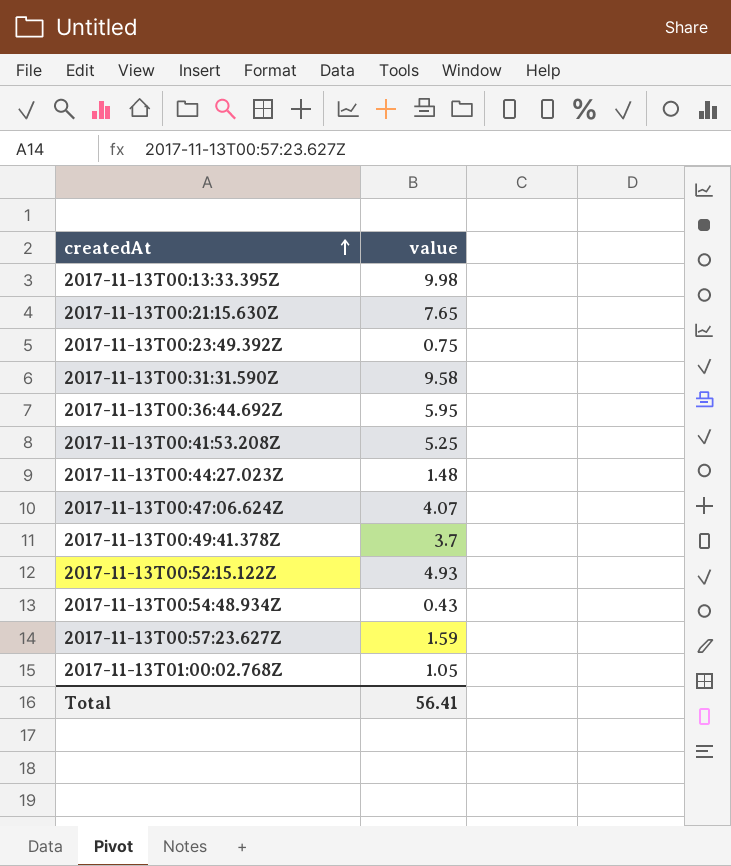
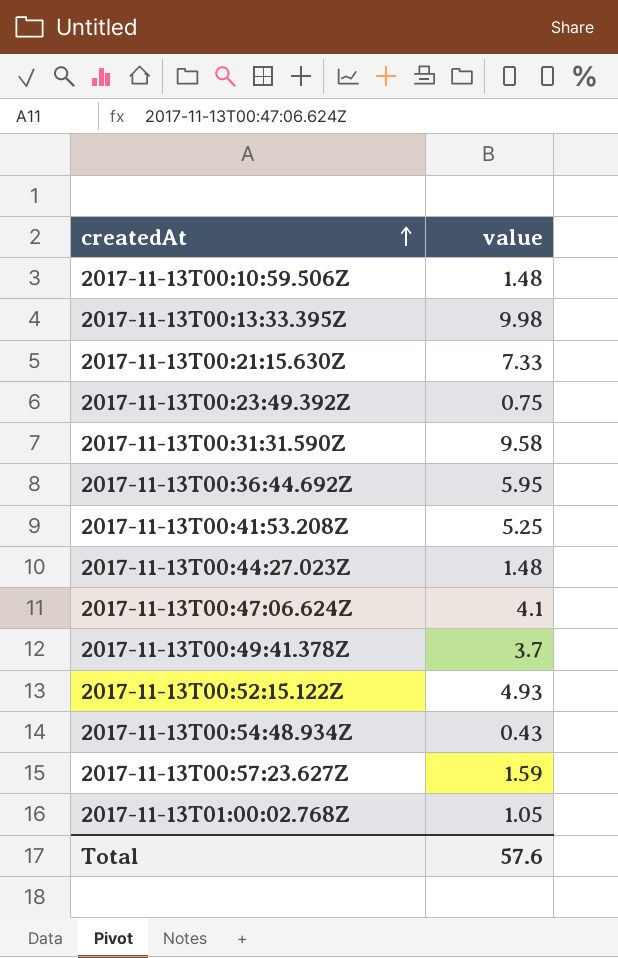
row 2017-11-13T00:10:59.506Z: none -> 1.48
2017-11-13T00:21:15.630Z | value: 7.65 -> 7.33
2017-11-13T00:47:06.624Z | value: 4.07 -> 4.1
Total | value: 56.41 -> 57.6

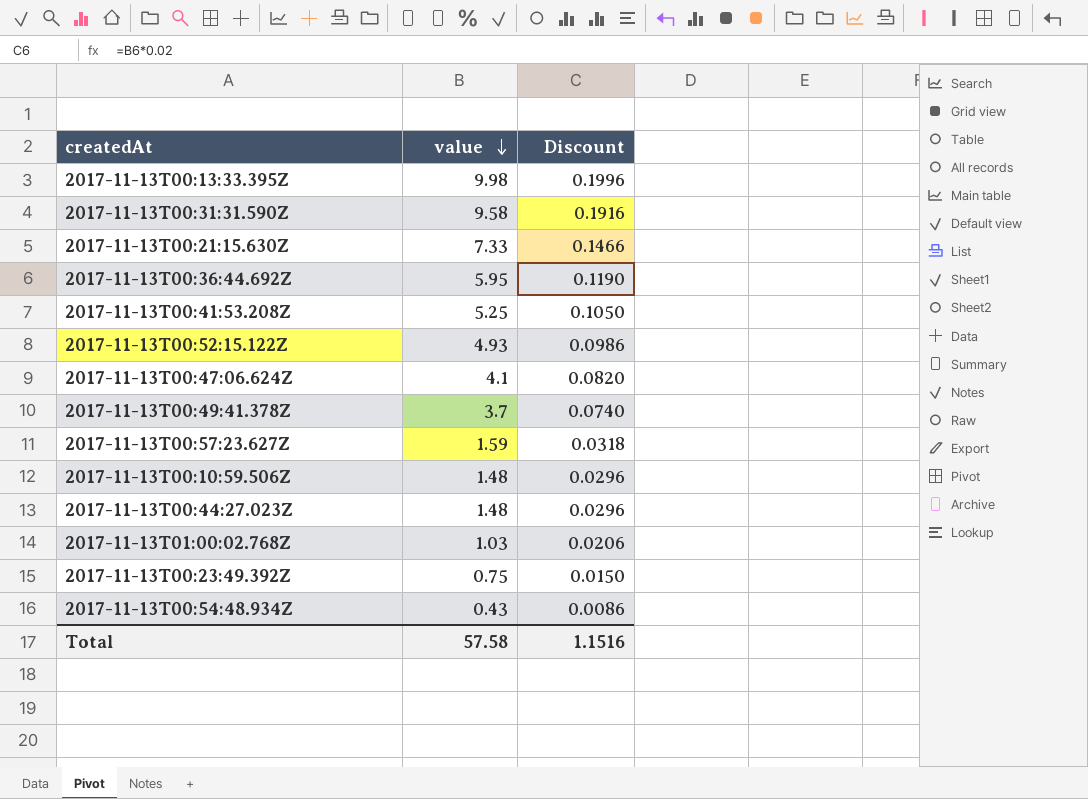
row order: createdAt ascending -> value descending
column Discount | formula: none -> [value] * 0.02
2017-11-13T01:00:02.768Z | value: 1.05 -> 1.03
Total | value: 57.6 -> 57.58

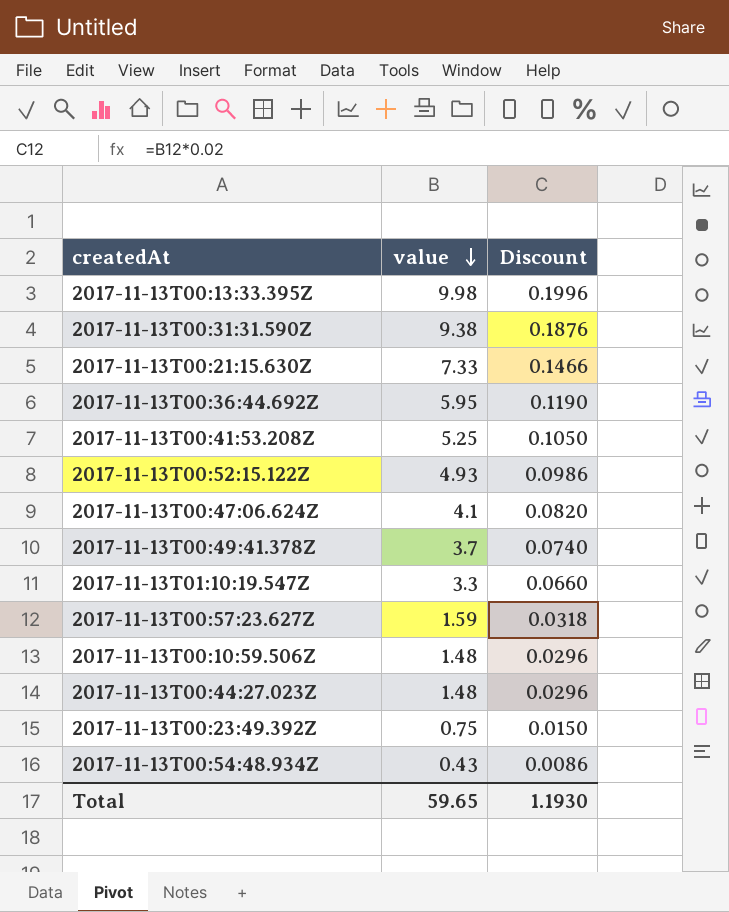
row 2017-11-13T01:00:02.768Z: 1.03 | 0.0206 -> none
2017-11-13T00:31:31.590Z | value: 9.58 -> 9.38
2017-11-13T00:31:31.590Z | Discount: 0.1916 -> 0.1876
row 2017-11-13T01:10:19.547Z: none -> 3.3 | 0.0660
Total | value: 57.58 -> 59.65
Total | Discount: 1.1516 -> 1.1930

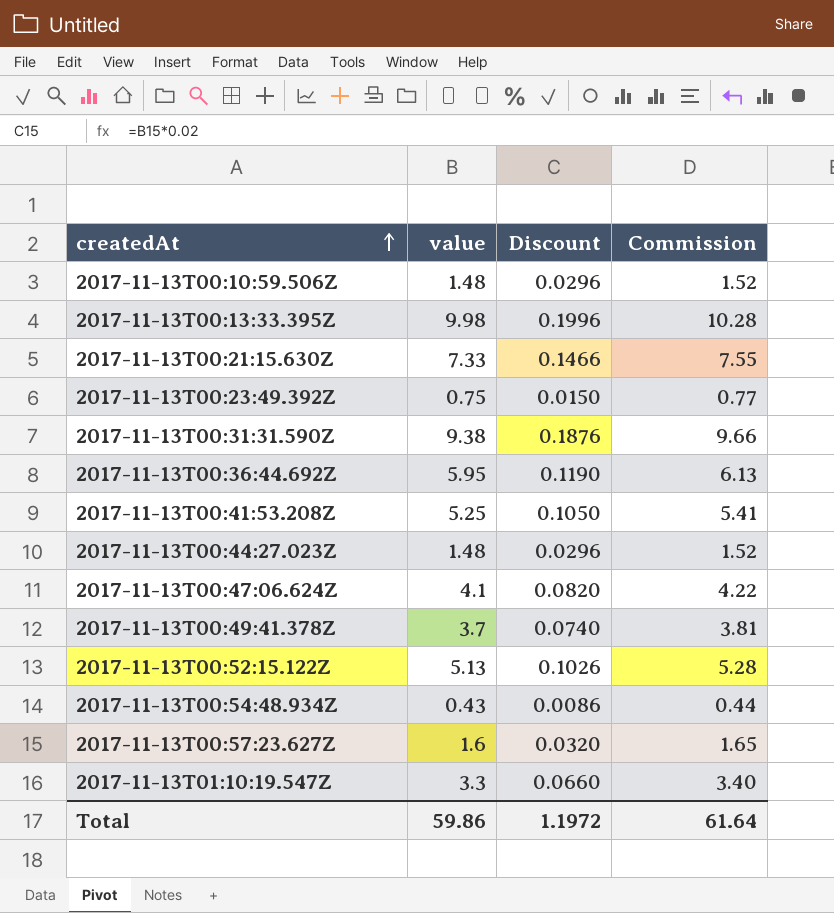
row order: value descending -> createdAt ascending
column Commission | formula: none -> [value] * 1.03
2017-11-13T00:52:15.122Z | value: 4.93 -> 5.13
2017-11-13T00:52:15.122Z | Discount: 0.0986 -> 0.1026
2017-11-13T00:57:23.627Z | value: 1.59 -> 1.6
2017-11-13T00:57:23.627Z | Discount: 0.0318 -> 0.0320
Total | value: 59.65 -> 59.86
Total | Discount: 1.1930 -> 1.1972

